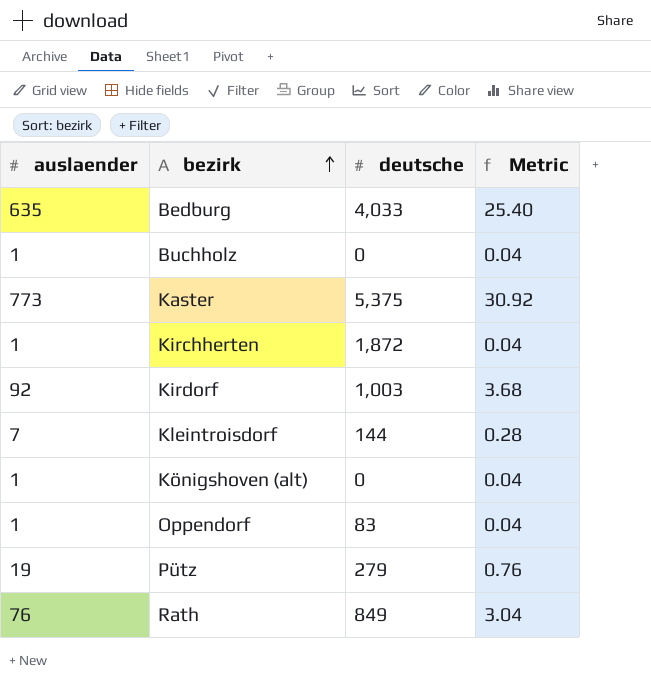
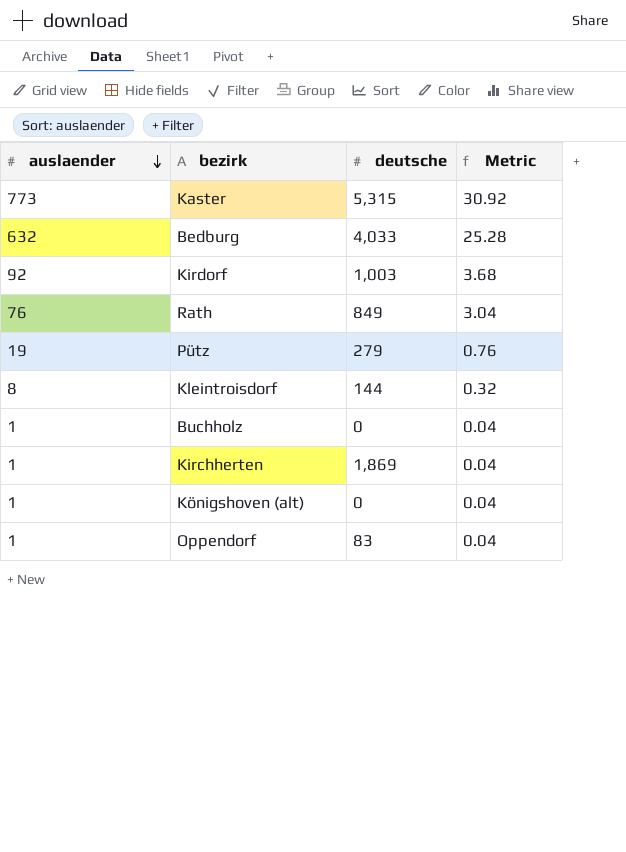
row order: bezirk ascending -> auslaender descending
Kaster | deutsche: 5,375 -> 5,315
Bedburg | auslaender: 635 -> 632
Bedburg | Metric: 25.40 -> 25.28
Kleintroisdorf | auslaender: 7 -> 8
Kleintroisdorf | Metric: 0.28 -> 0.32
Kirchherten | deutsche: 1,872 -> 1,869

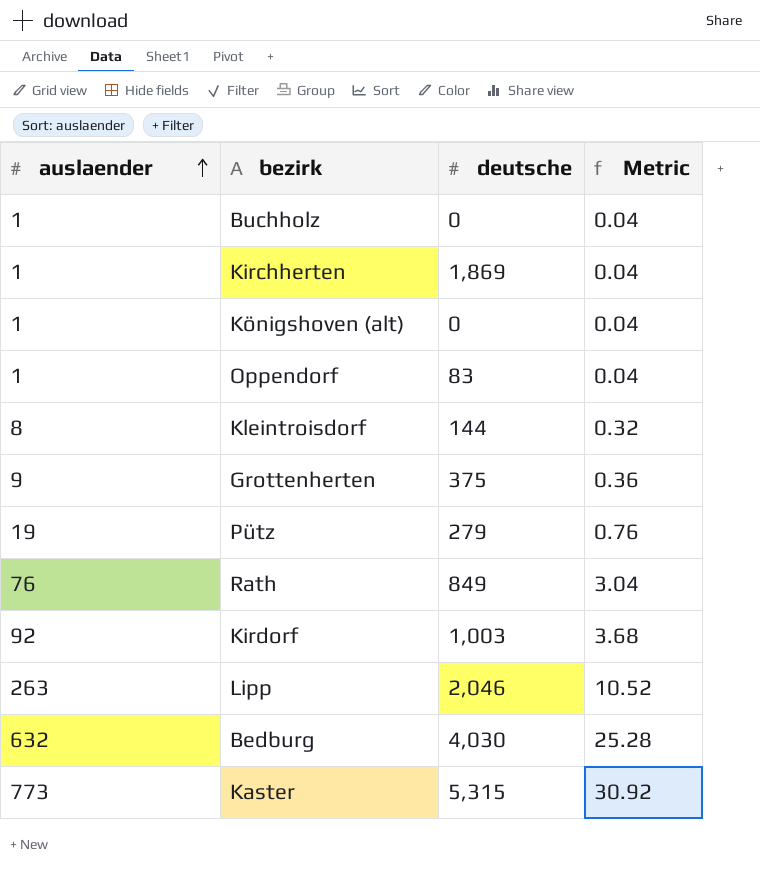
row order: auslaender descending -> auslaender ascending
row Grottenherten: none -> 9 | 375 | 0.36
row Lipp: none -> 263 | 2,046 | 10.52
Bedburg | deutsche: 4,033 -> 4,030

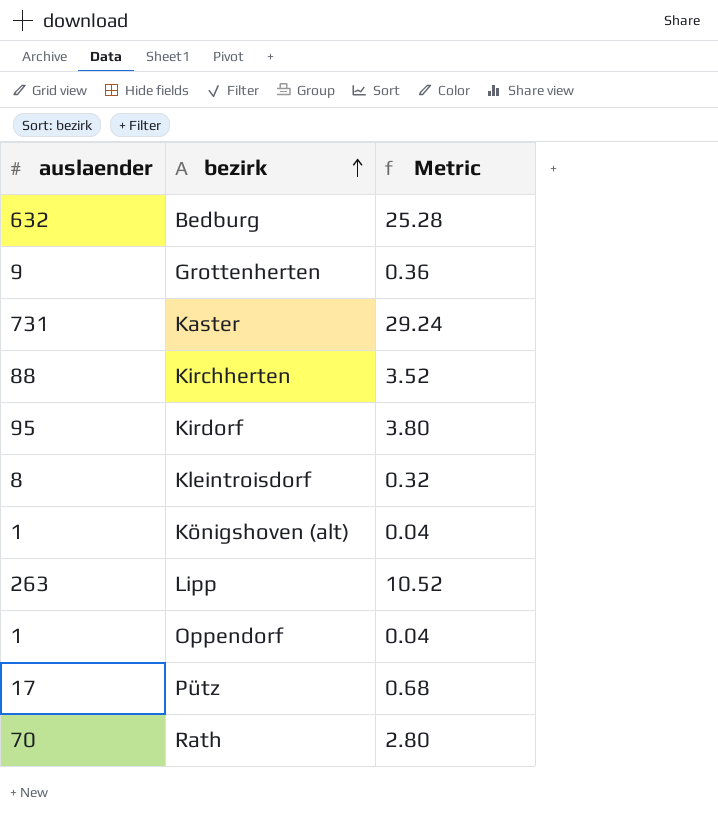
row order: auslaender ascending -> bezirk ascending
column deutsche | position: 3 -> none
row Buchholz: 1 | 0 | 0.04 -> none
Kaster | auslaender: 773 -> 731
Kaster | Metric: 30.92 -> 29.24
Kirchherten | auslaender: 1 -> 88
Kirchherten | Metric: 0.04 -> 3.52
Kirdorf | auslaender: 92 -> 95
Kirdorf | Metric: 3.68 -> 3.80
Pütz | auslaender: 19 -> 17
Pütz | Metric: 0.76 -> 0.68
Rath | auslaender: 76 -> 70
Rath | Metric: 3.04 -> 2.80

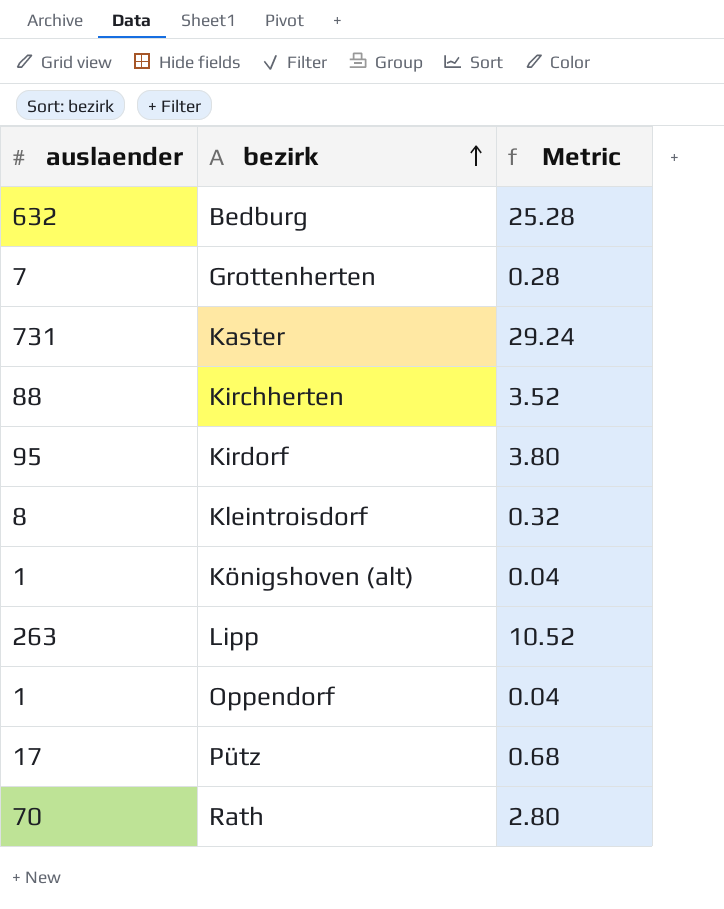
Grottenherten | auslaender: 9 -> 7
Grottenherten | Metric: 0.36 -> 0.28

